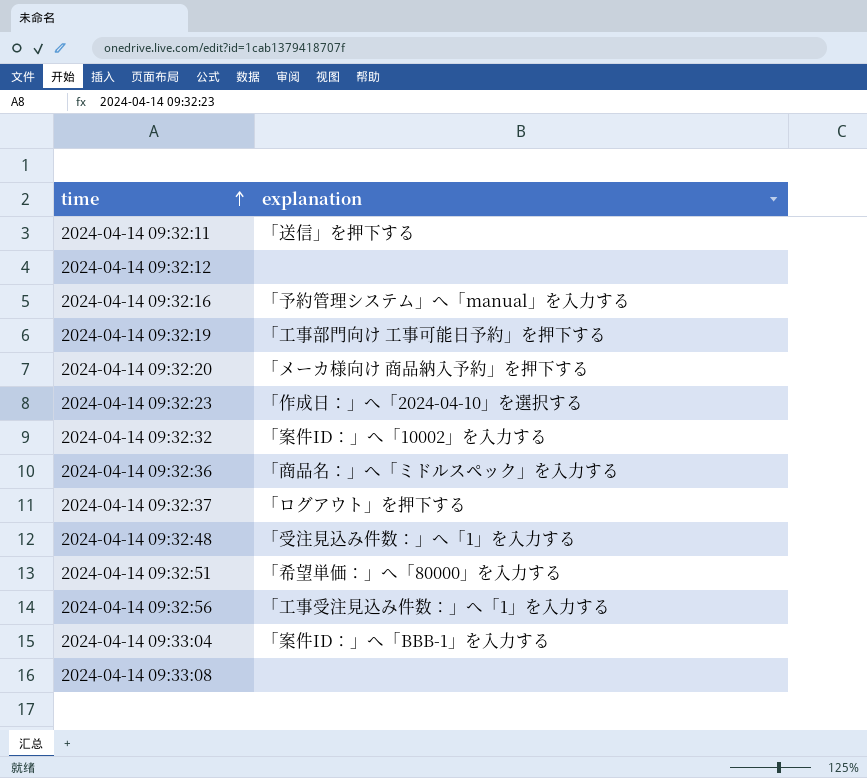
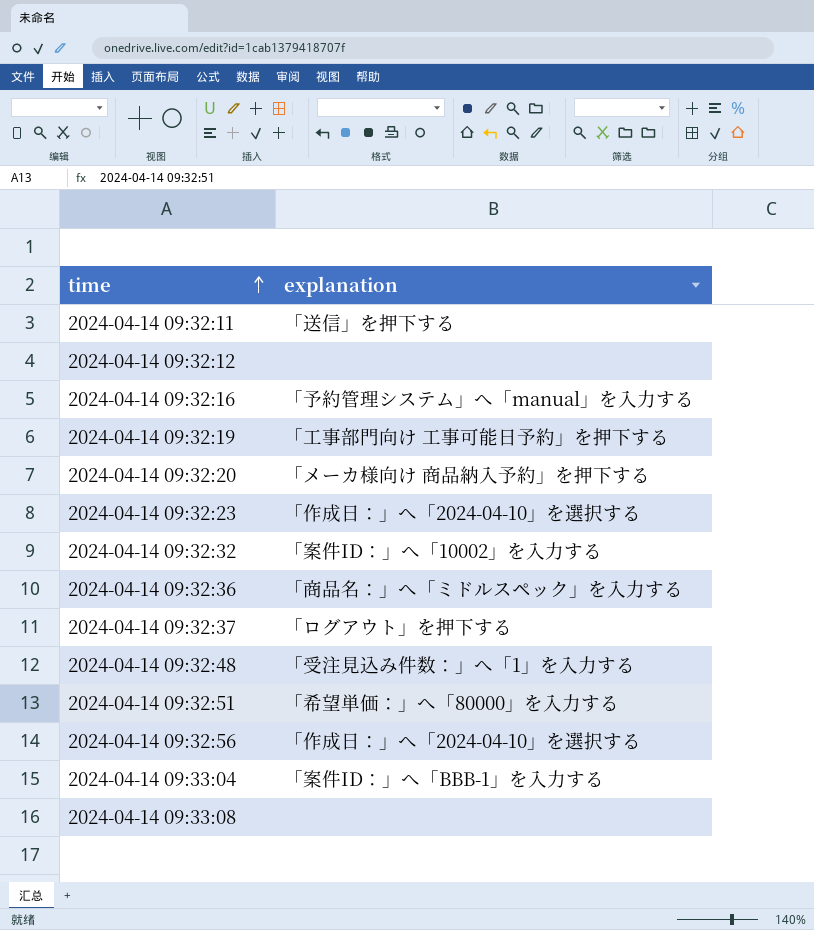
2024-04-14 09:32:56 | explanation: 「工事受注見込み件数：」へ「1」を入力する -> 「作成日：」へ「2024-04-10」を選択する

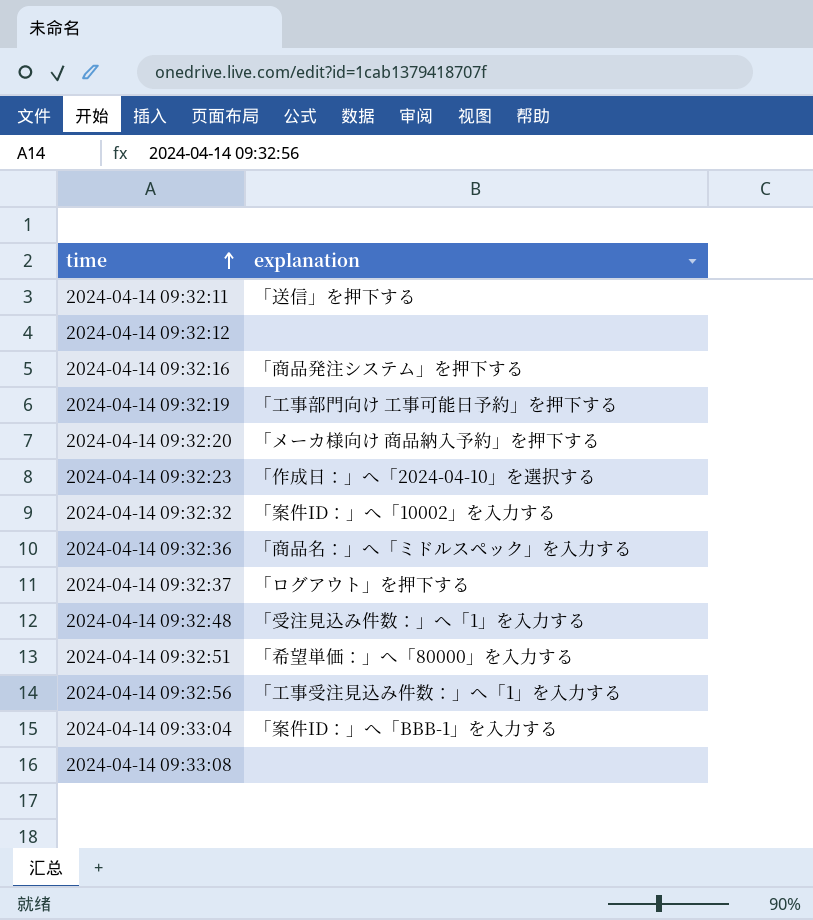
2024-04-14 09:32:16 | explanation: 「予約管理システム」へ「manual」を入力する -> 「商品発注システム」を押下する
2024-04-14 09:32:56 | explanation: 「作成日：」へ「2024-04-10」を選択する -> 「工事受注見込み件数：」へ「1」を入力する

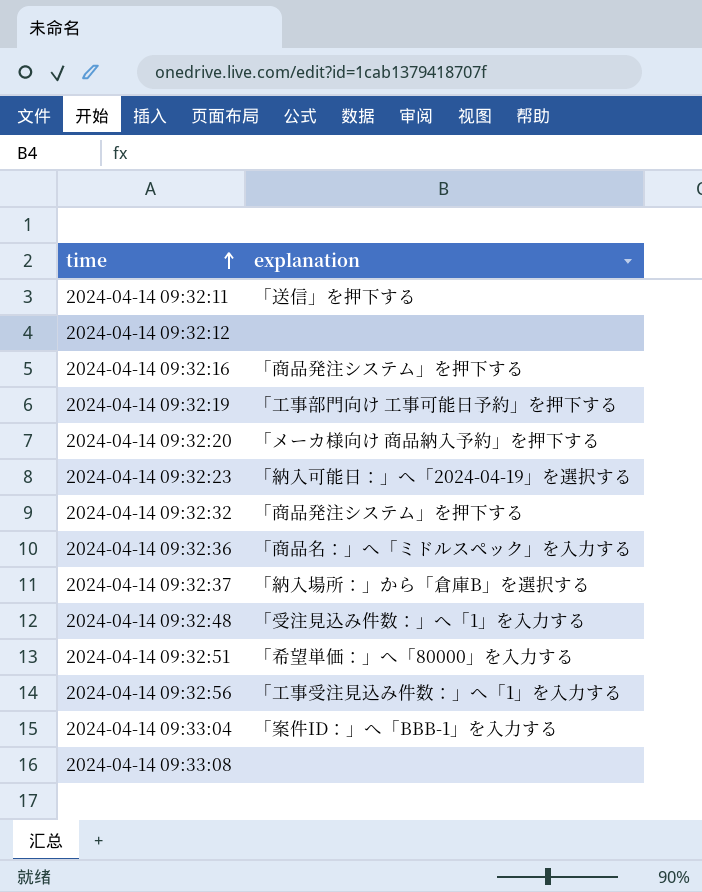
2024-04-14 09:32:23 | explanation: 「作成日：」へ「2024-04-10」を選択する -> 「納入可能日：」へ「2024-04-19」を選択する
2024-04-14 09:32:32 | explanation: 「案件ID：」へ「10002」を入力する -> 「商品発注システム」を押下する
2024-04-14 09:32:37 | explanation: 「ログアウト」を押下する -> 「納入場所：」から「倉庫B」を選択する

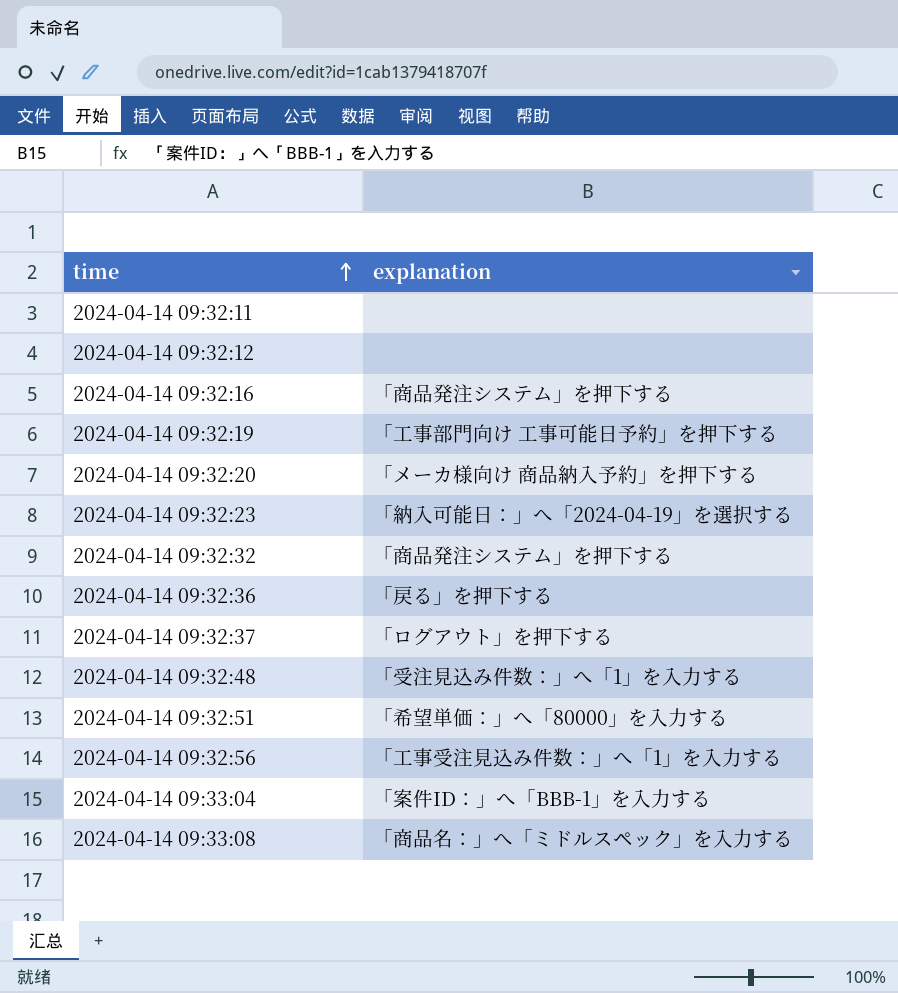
2024-04-14 09:32:11 | explanation: 「送信」を押下する -> none
2024-04-14 09:32:36 | explanation: 「商品名：」へ「ミドルスペック」を入力する -> 「戻る」を押下する
2024-04-14 09:32:37 | explanation: 「納入場所：」から「倉庫B」を選択する -> 「ログアウト」を押下する
2024-04-14 09:33:08 | explanation: none -> 「商品名：」へ「ミドルスペック」を入力する

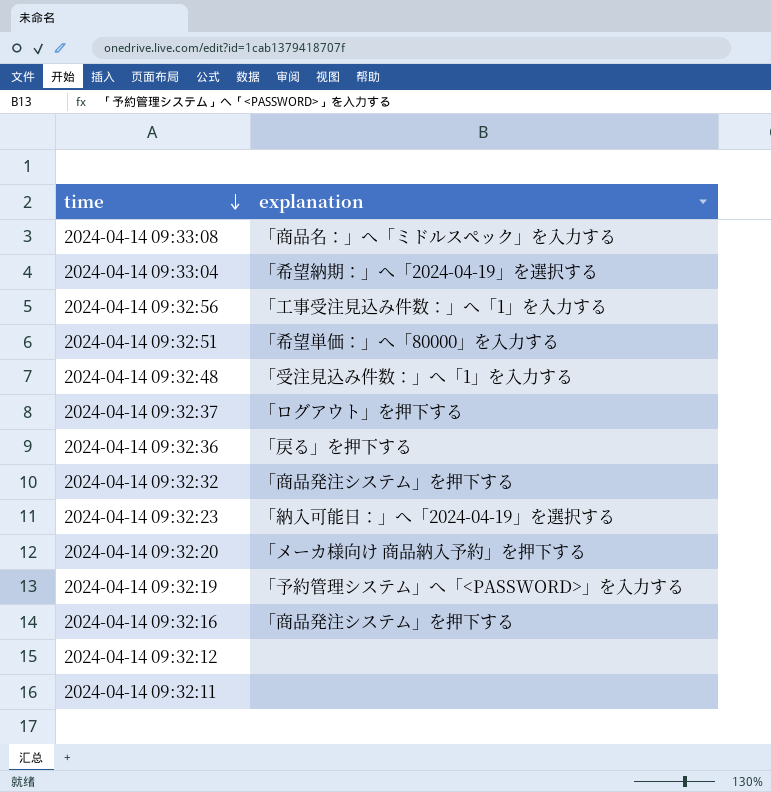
row order: time ascending -> time descending
2024-04-14 09:33:04 | explanation: 「案件ID：」へ「BBB-1」を入力する -> 「希望納期：」へ「2024-04-19」を選択する
2024-04-14 09:32:19 | explanation: 「工事部門向け 工事可能日予約」を押下する -> 「予約管理システム」へ「<PASSWORD>」を入力する

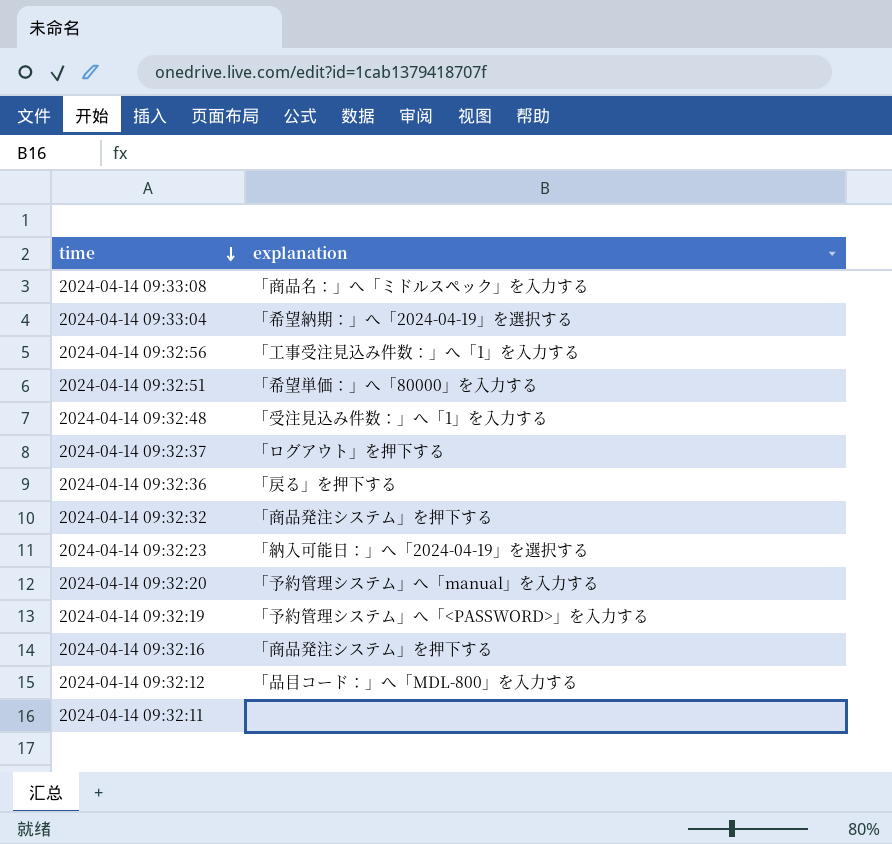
2024-04-14 09:32:20 | explanation: 「メーカ様向け 商品納入予約」を押下する -> 「予約管理システム」へ「manual」を入力する
2024-04-14 09:32:12 | explanation: none -> 「品目コード：」へ「MDL-800」を入力する

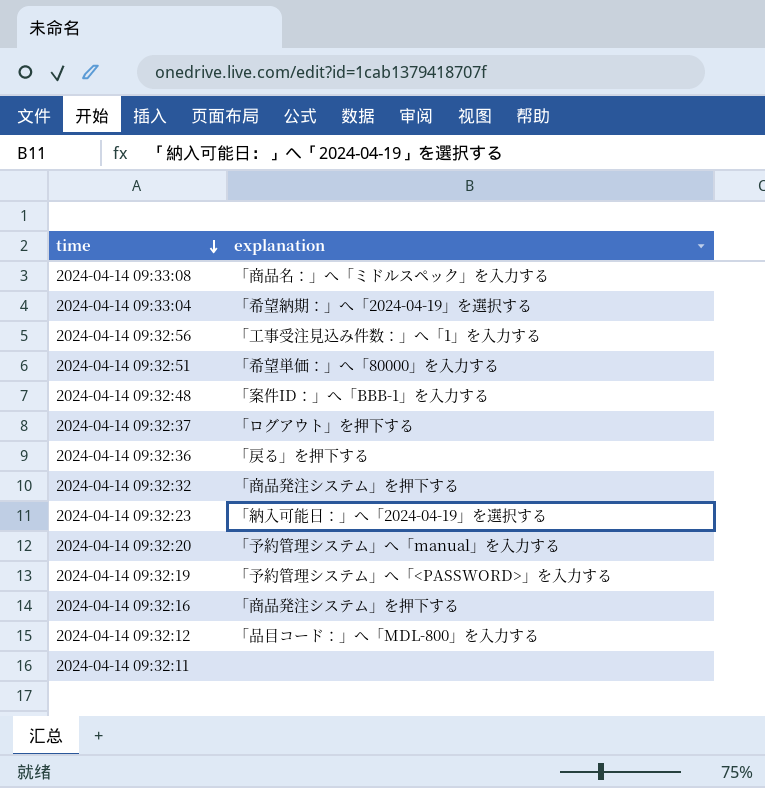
2024-04-14 09:32:48 | explanation: 「受注見込み件数：」へ「1」を入力する -> 「案件ID：」へ「BBB-1」を入力する

